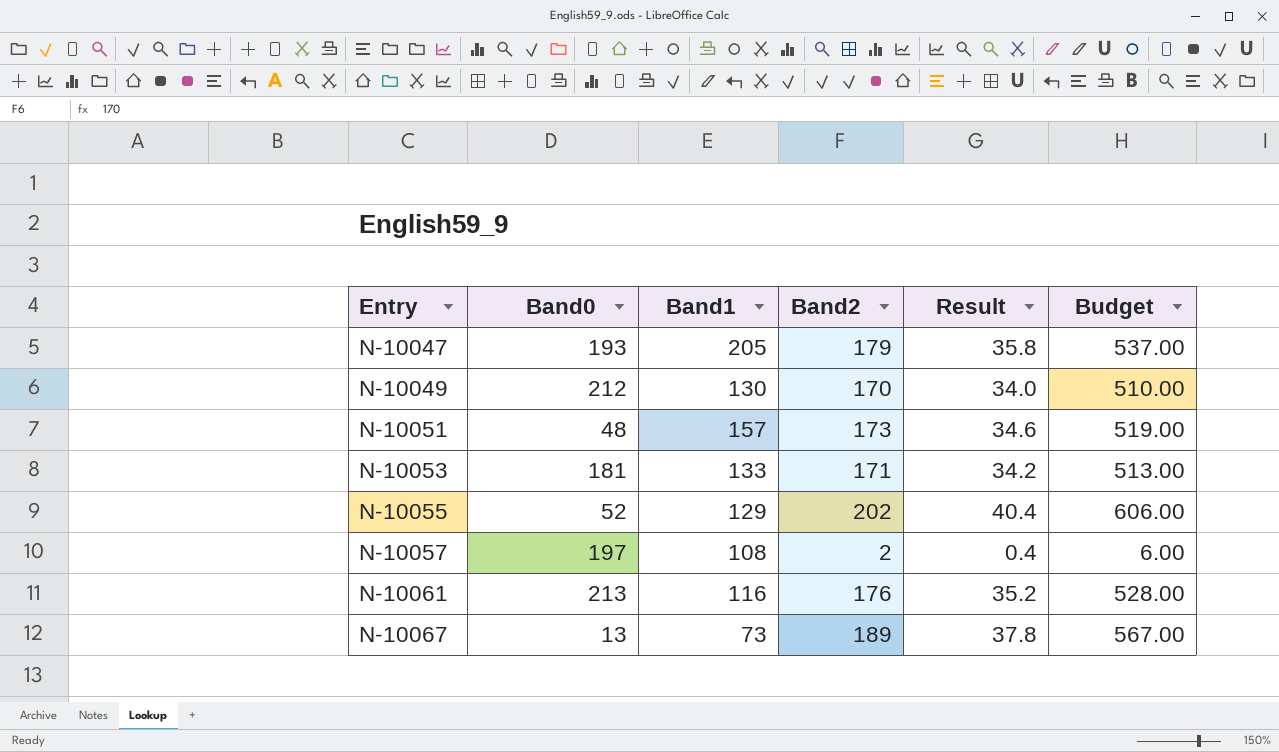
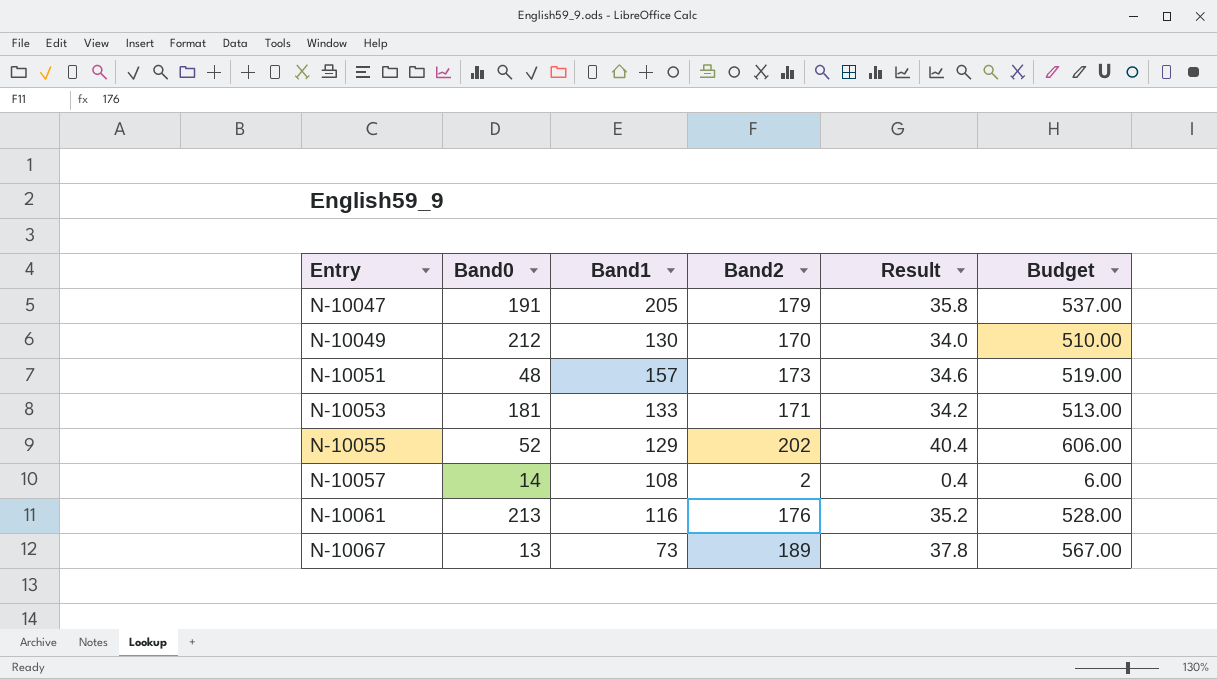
N-10047 | Band0: 193 -> 191
N-10057 | Band0: 197 -> 14

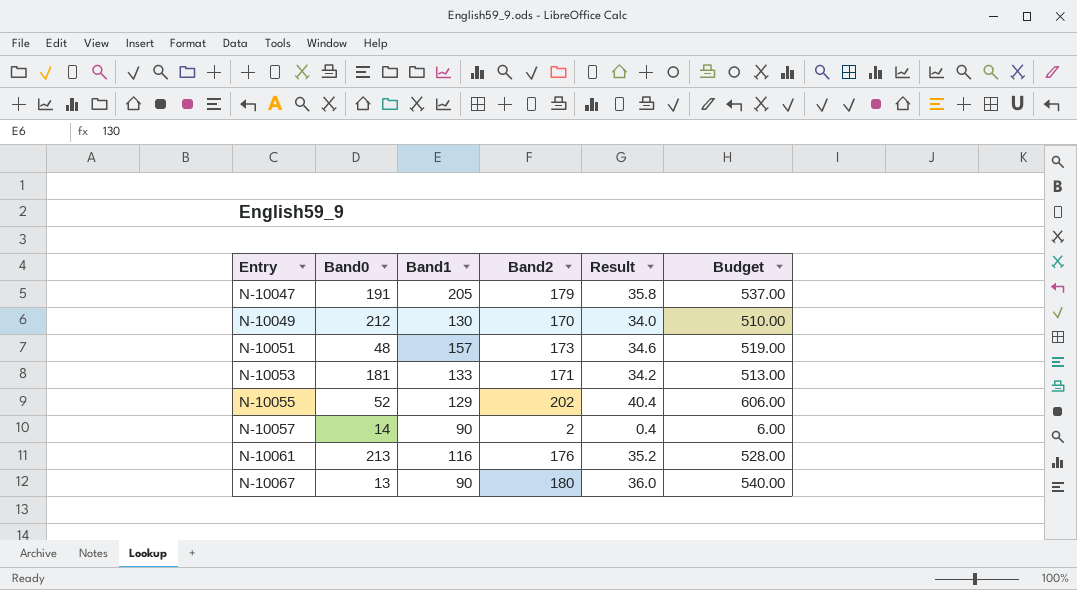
N-10057 | Band1: 108 -> 90
N-10067 | Band1: 73 -> 90
N-10067 | Band2: 189 -> 180
N-10067 | Result: 37.8 -> 36.0
N-10067 | Budget: 567.00 -> 540.00

